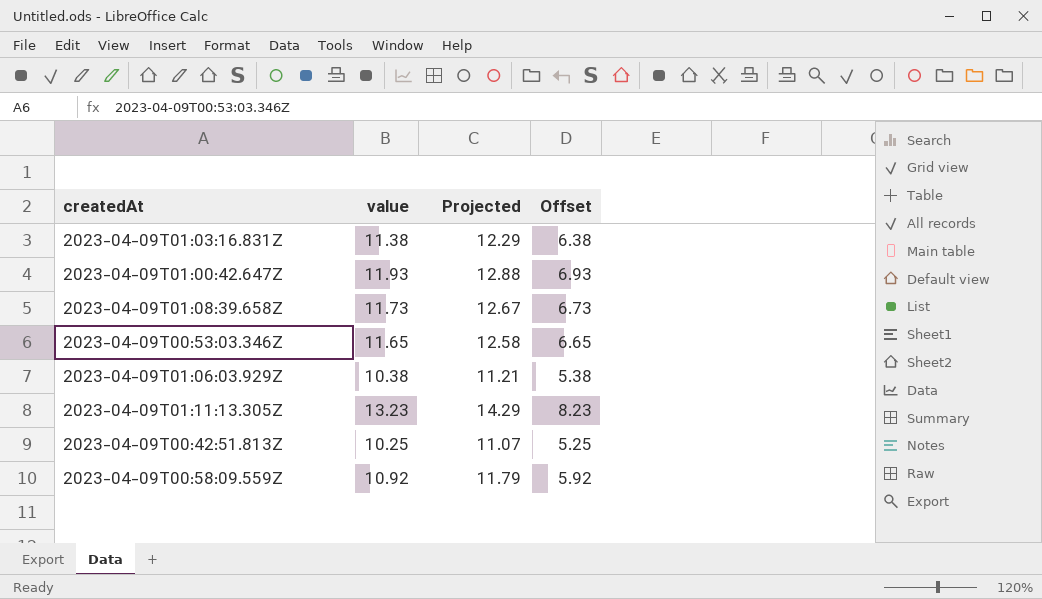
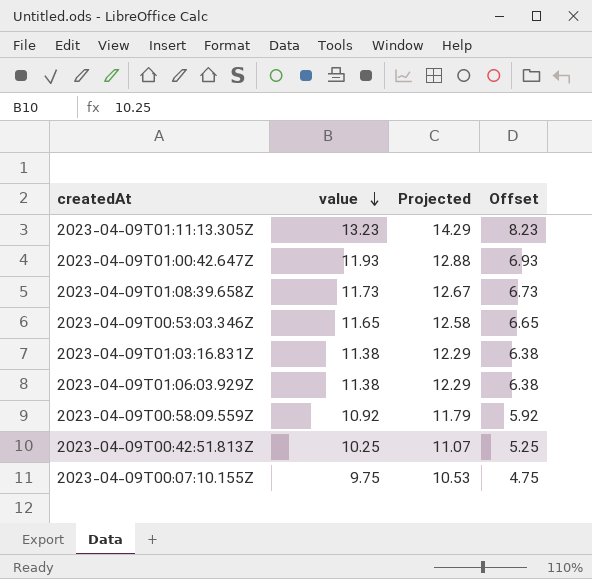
row order: none -> value descending
2023-04-09T01:06:03.929Z | value: 10.38 -> 11.38
2023-04-09T01:06:03.929Z | Projected: 11.21 -> 12.29
2023-04-09T01:06:03.929Z | Offset: 5.38 -> 6.38
row 2023-04-09T00:07:10.155Z: none -> 9.75 | 10.53 | 4.75

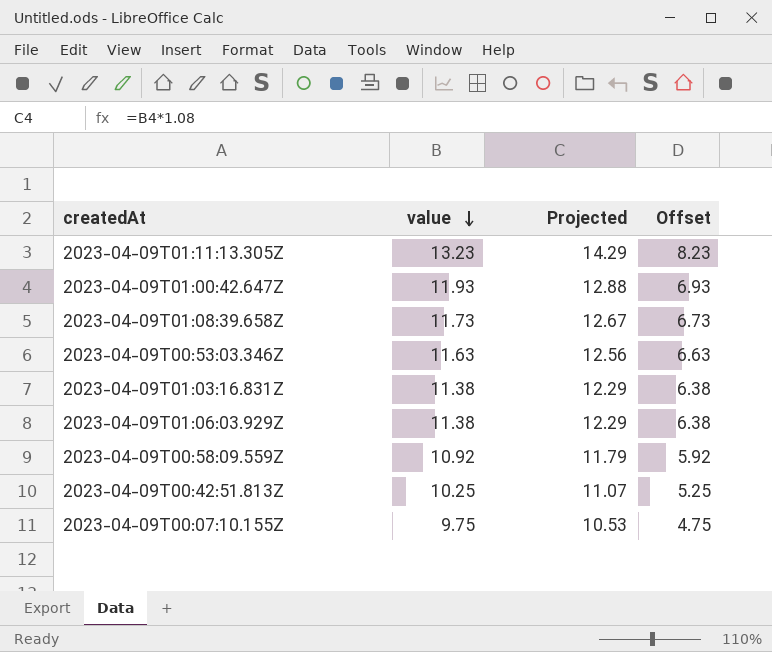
2023-04-09T00:53:03.346Z | value: 11.65 -> 11.63
2023-04-09T00:53:03.346Z | Projected: 12.58 -> 12.56
2023-04-09T00:53:03.346Z | Offset: 6.65 -> 6.63

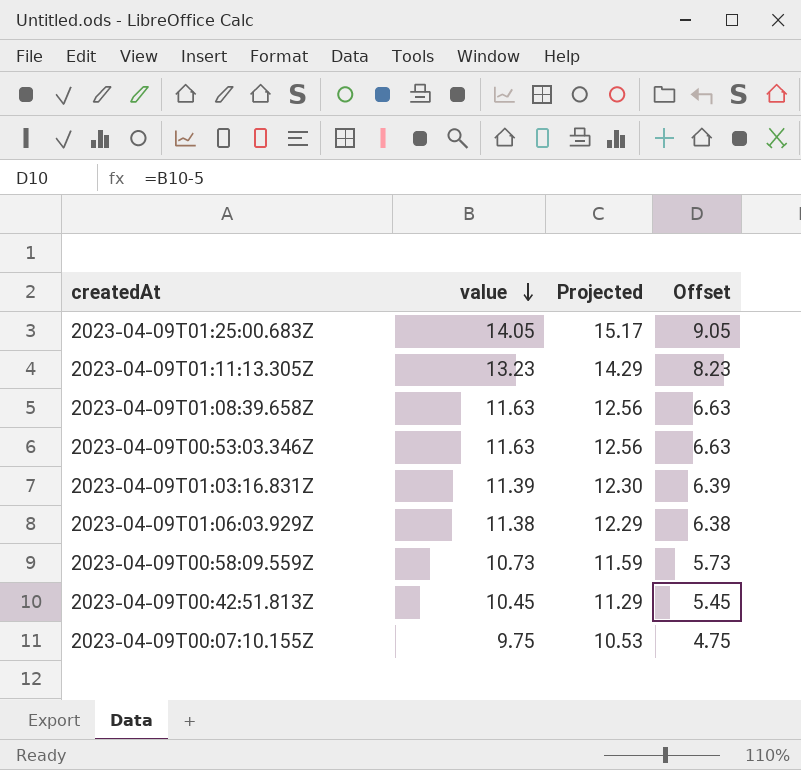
row 2023-04-09T01:00:42.647Z: 11.93 | 12.88 | 6.93 -> none
row 2023-04-09T01:25:00.683Z: none -> 14.05 | 15.17 | 9.05
2023-04-09T01:08:39.658Z | value: 11.73 -> 11.63
2023-04-09T01:08:39.658Z | Projected: 12.67 -> 12.56
2023-04-09T01:08:39.658Z | Offset: 6.73 -> 6.63
2023-04-09T01:03:16.831Z | value: 11.38 -> 11.39
2023-04-09T01:03:16.831Z | Projected: 12.29 -> 12.30
2023-04-09T01:03:16.831Z | Offset: 6.38 -> 6.39
2023-04-09T00:58:09.559Z | value: 10.92 -> 10.73
2023-04-09T00:58:09.559Z | Projected: 11.79 -> 11.59
2023-04-09T00:58:09.559Z | Offset: 5.92 -> 5.73
2023-04-09T00:42:51.813Z | value: 10.25 -> 10.45
2023-04-09T00:42:51.813Z | Projected: 11.07 -> 11.29
2023-04-09T00:42:51.813Z | Offset: 5.25 -> 5.45

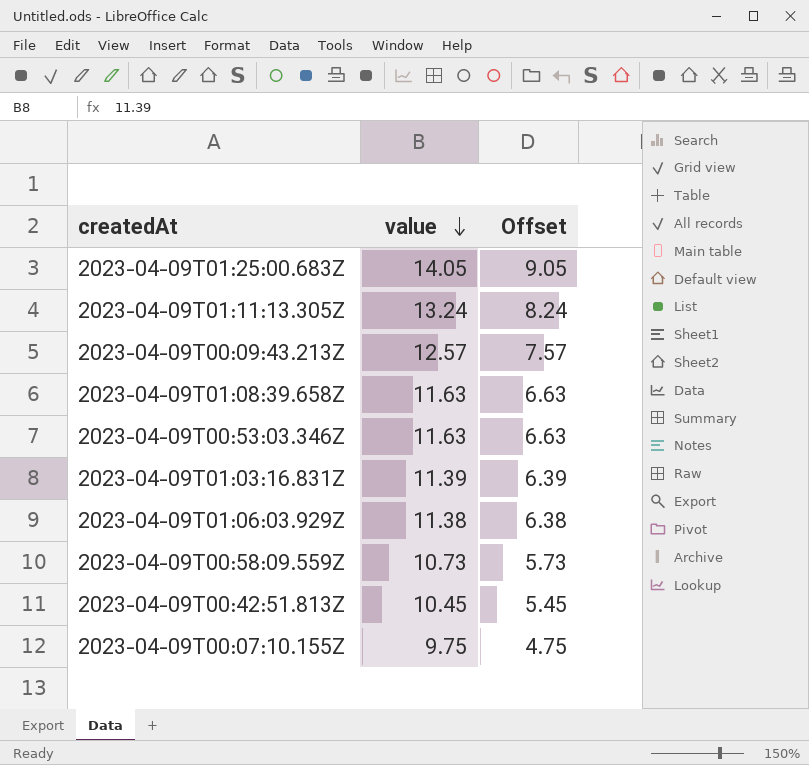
column Projected | formula: [value] * 1.08 -> none
2023-04-09T01:11:13.305Z | value: 13.23 -> 13.24
2023-04-09T01:11:13.305Z | Offset: 8.23 -> 8.24
row 2023-04-09T00:09:43.213Z: none -> 12.57 | 7.57

